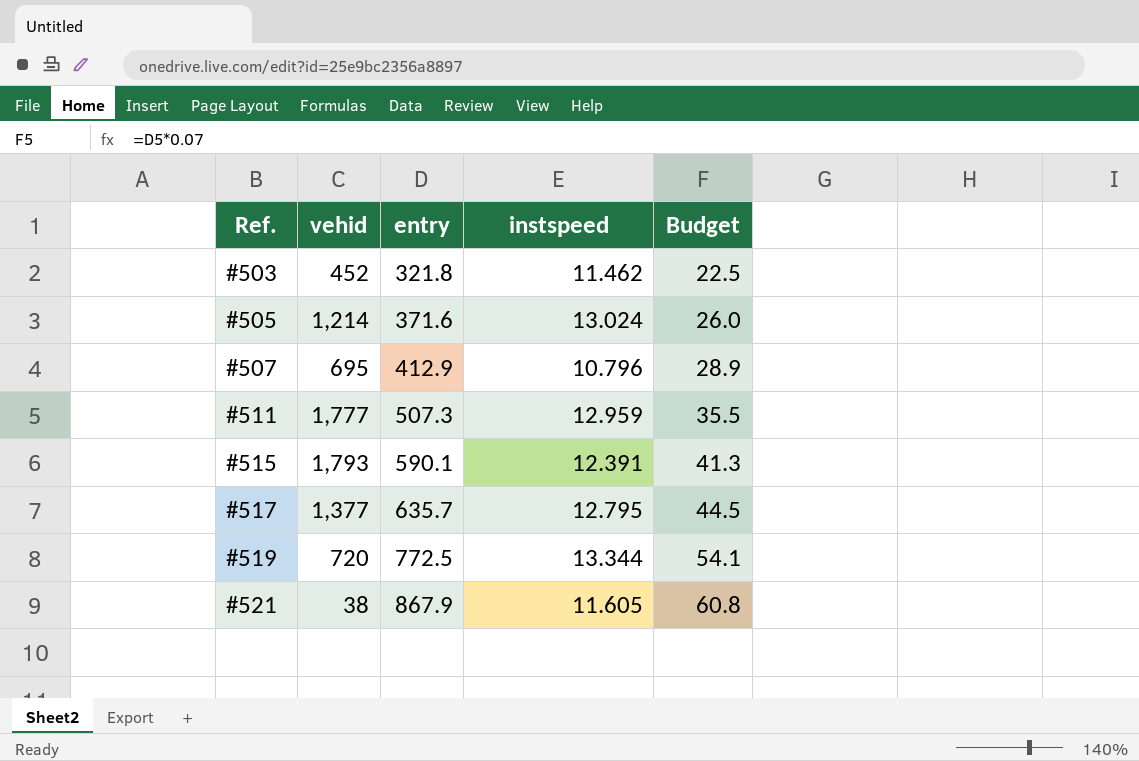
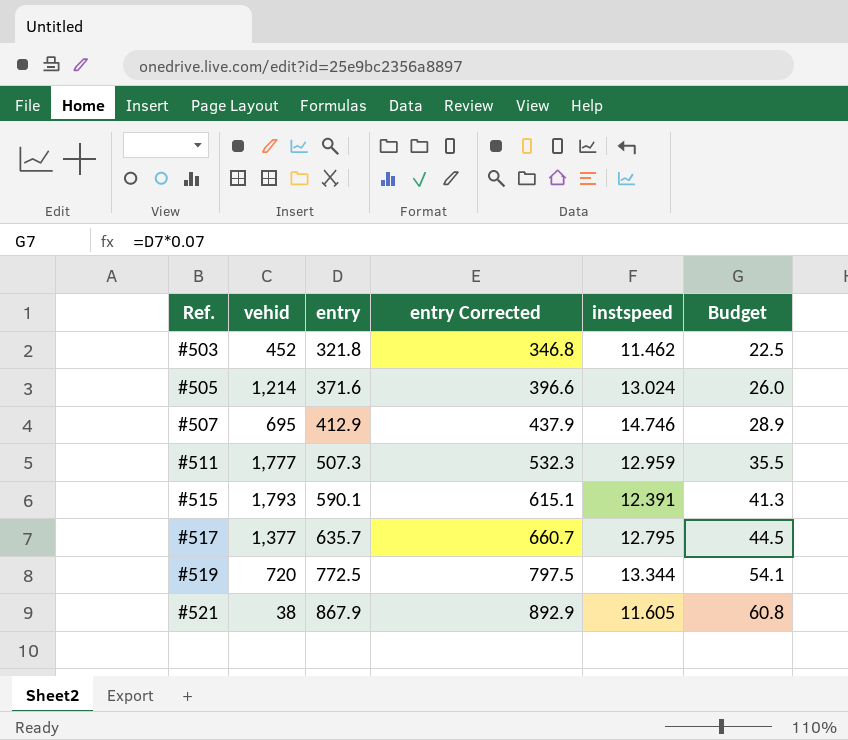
column entry Corrected | formula: none -> [entry] + 25
#507 | instspeed: 10.796 -> 14.746

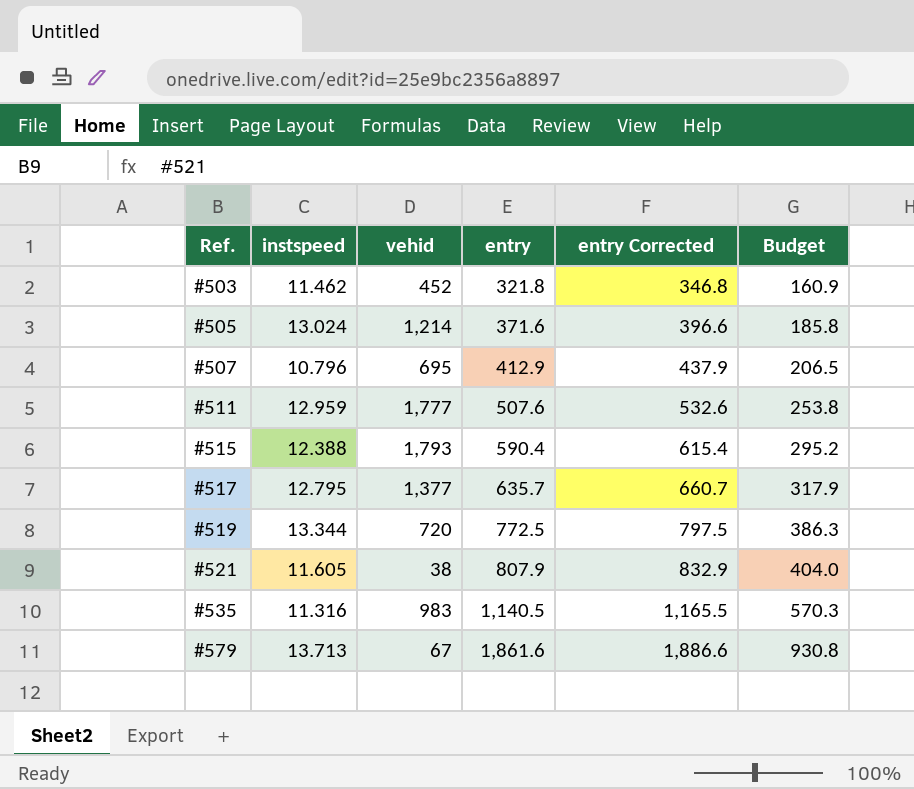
column instspeed | position: 5 -> 2
column Budget | formula: [entry] * 0.07 -> [entry] * 0.5
#507 | instspeed: 14.746 -> 10.796
#511 | entry: 507.3 -> 507.6
#511 | entry Corrected: 532.3 -> 532.6
#515 | instspeed: 12.391 -> 12.388
#515 | entry: 590.1 -> 590.4
#515 | entry Corrected: 615.1 -> 615.4
#521 | entry: 867.9 -> 807.9
#521 | entry Corrected: 892.9 -> 832.9
row #535: none -> 11.316 | 983 | 1,140.5 | 1,165.5 | 570.3
row #579: none -> 13.713 | 67 | 1,861.6 | 1,886.6 | 930.8

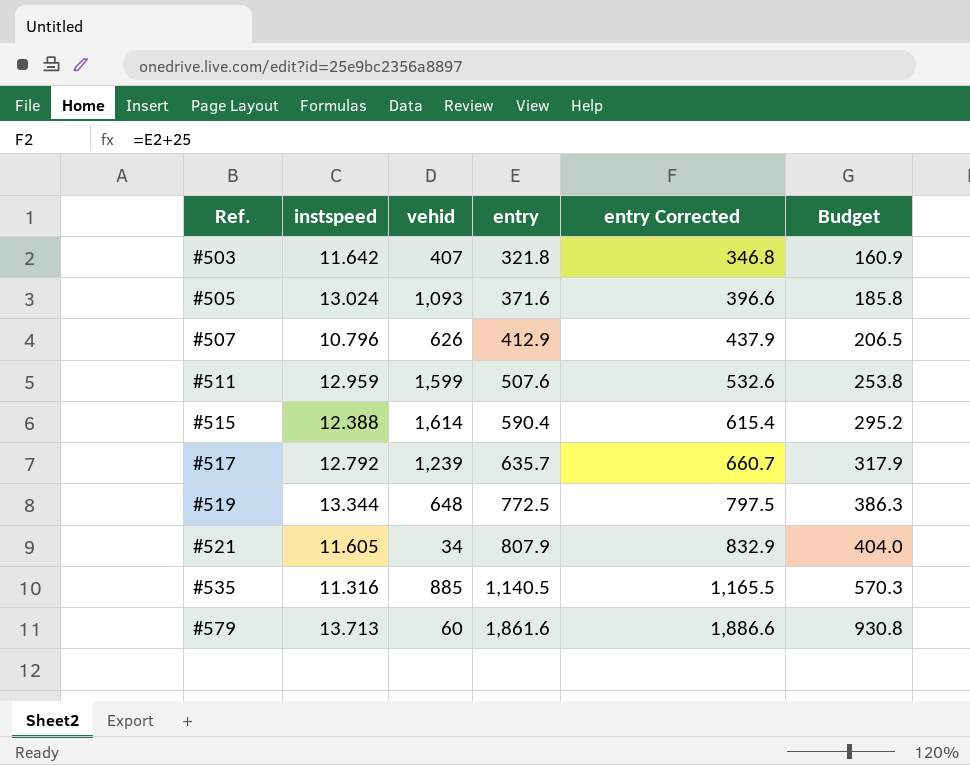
#503 | instspeed: 11.462 -> 11.642
#503 | vehid: 452 -> 407
#505 | vehid: 1,214 -> 1,093
#507 | vehid: 695 -> 626
#511 | vehid: 1,777 -> 1,599
#515 | vehid: 1,793 -> 1,614
#517 | instspeed: 12.795 -> 12.792
#517 | vehid: 1,377 -> 1,239
#519 | vehid: 720 -> 648
#521 | vehid: 38 -> 34
#535 | vehid: 983 -> 885
#579 | vehid: 67 -> 60

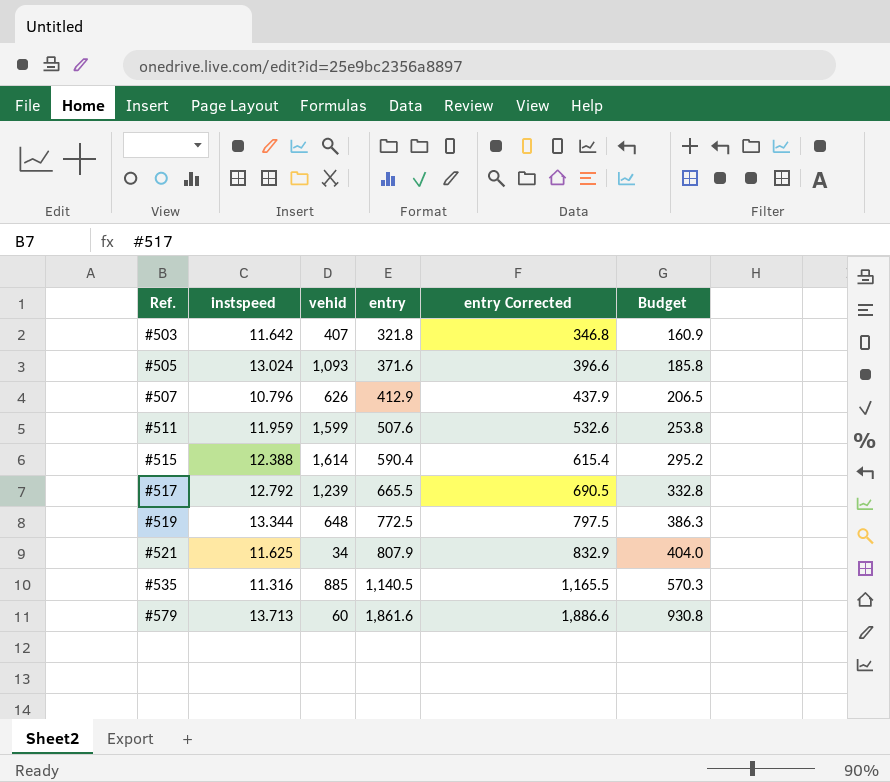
#511 | instspeed: 12.959 -> 11.959
#517 | entry: 635.7 -> 665.5
#517 | entry Corrected: 660.7 -> 690.5
#517 | Budget: 317.9 -> 332.8
#521 | instspeed: 11.605 -> 11.625

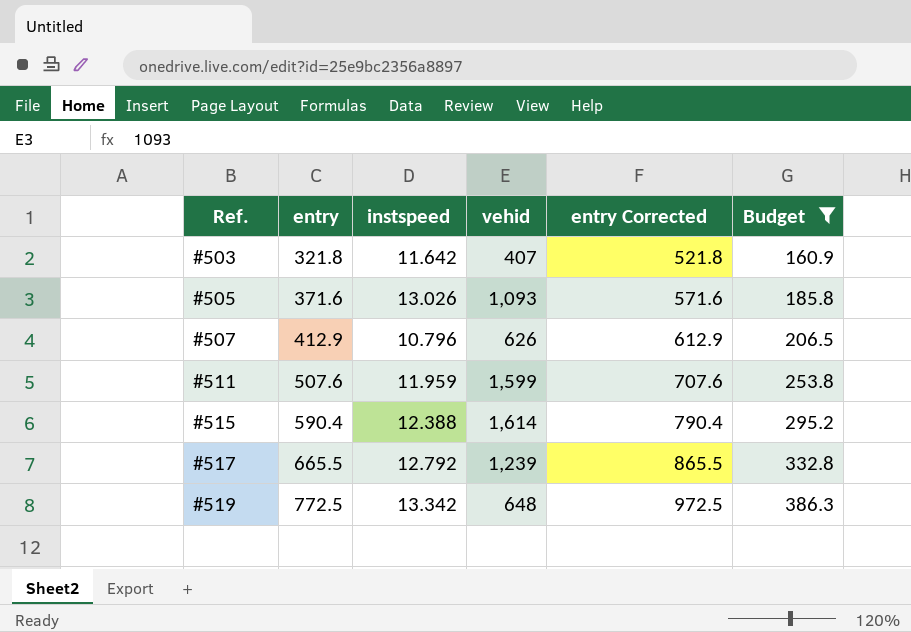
filter: none -> Budget <= 386.3
column entry | position: 4 -> 2
column entry Corrected | formula: [entry] + 25 -> [entry] + 200
#505 | instspeed: 13.024 -> 13.026
#519 | instspeed: 13.344 -> 13.342

